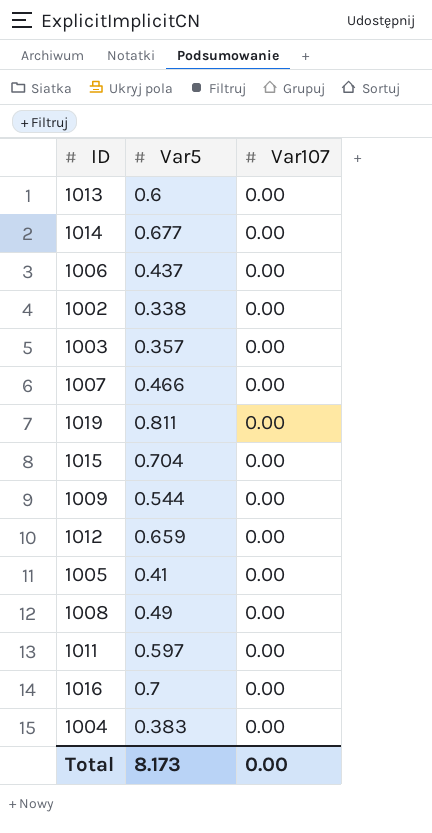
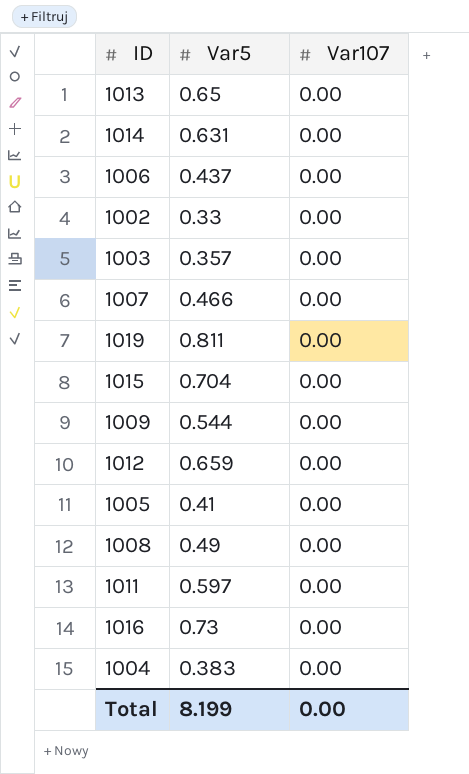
1013 | Var5: 0.6 -> 0.65
1014 | Var5: 0.677 -> 0.631
1002 | Var5: 0.338 -> 0.33
1016 | Var5: 0.7 -> 0.73
Total | Var5: 8.173 -> 8.199

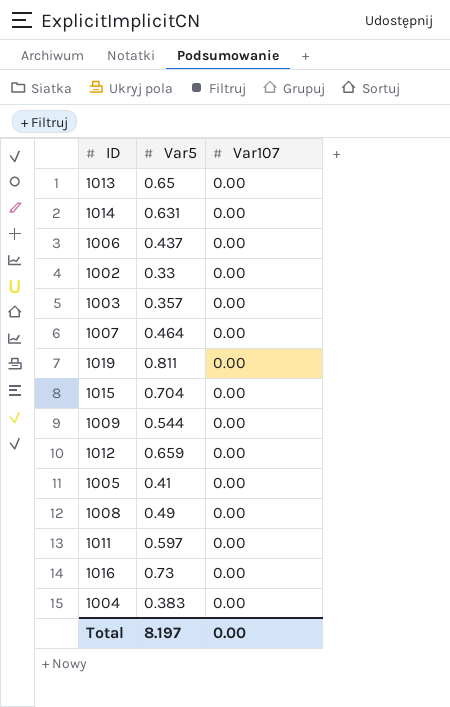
1007 | Var5: 0.466 -> 0.464
Total | Var5: 8.199 -> 8.197

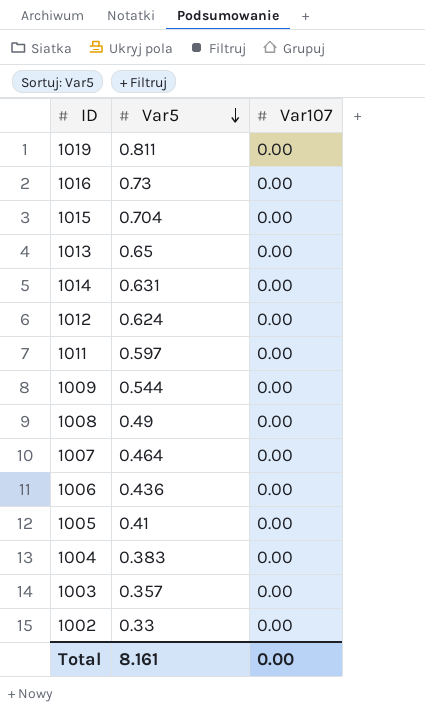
row order: none -> Var5 descending
1012 | Var5: 0.659 -> 0.624
1006 | Var5: 0.437 -> 0.436
Total | Var5: 8.197 -> 8.161

